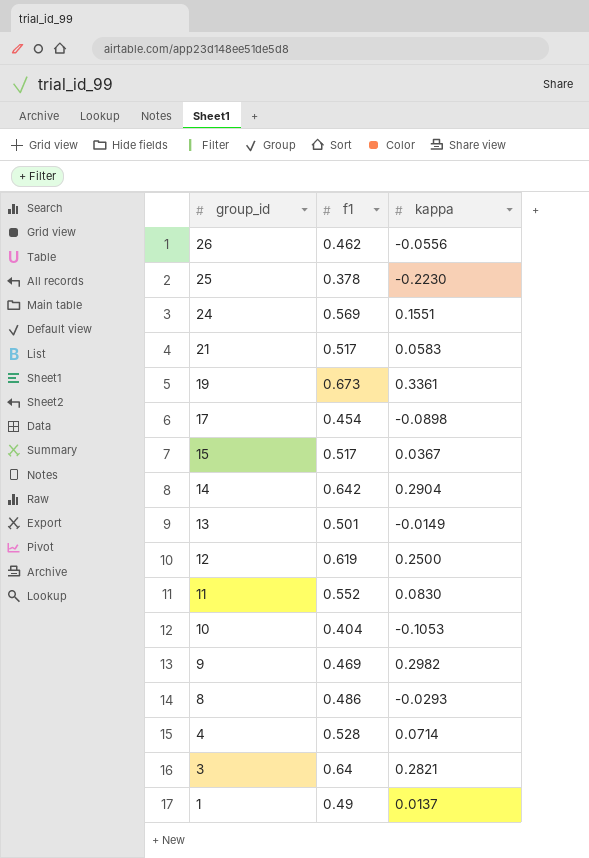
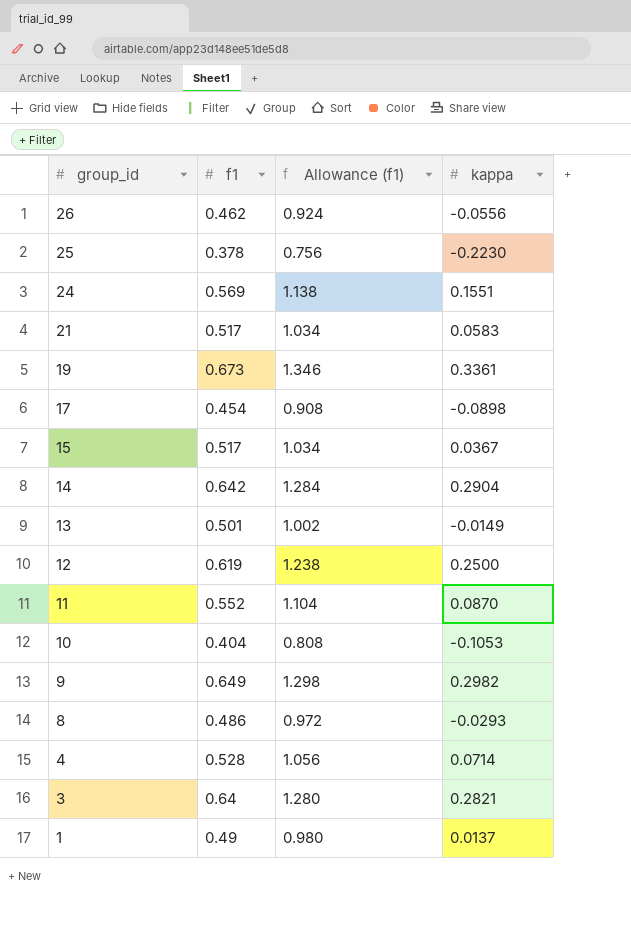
column Allowance (f1) | formula: none -> [f1] * 2
11 | kappa: 0.0830 -> 0.0870
9 | f1: 0.469 -> 0.649

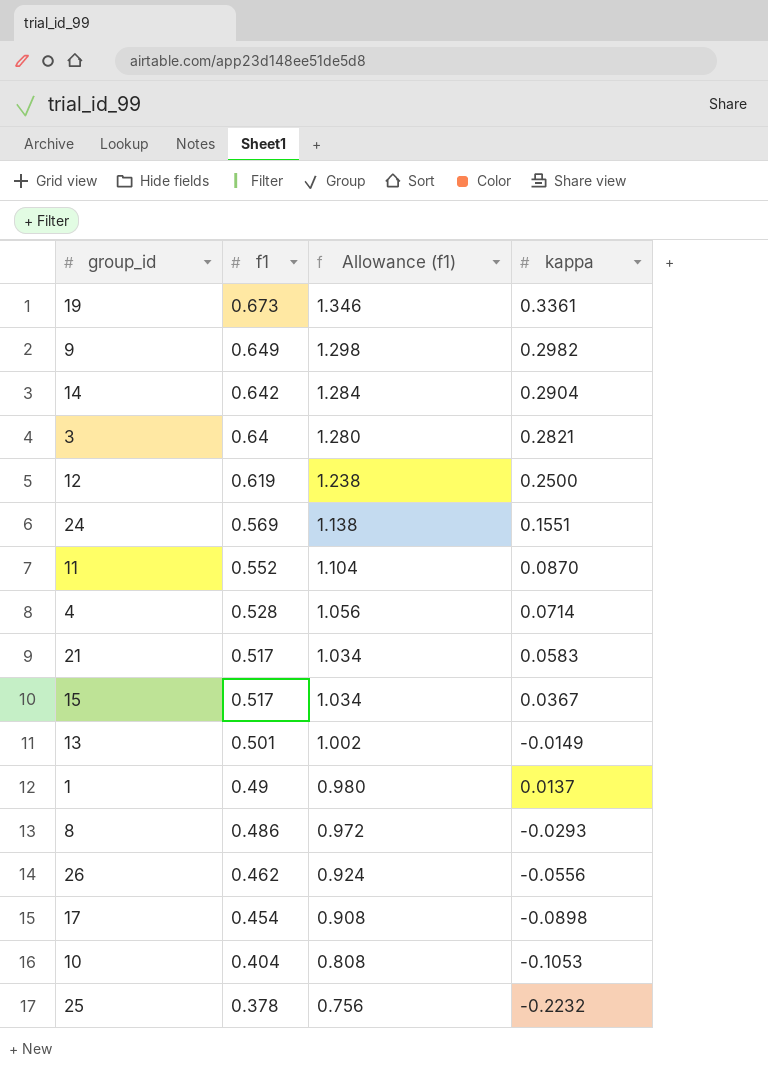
row order: group_id descending -> f1 descending
25 | kappa: -0.2230 -> -0.2232

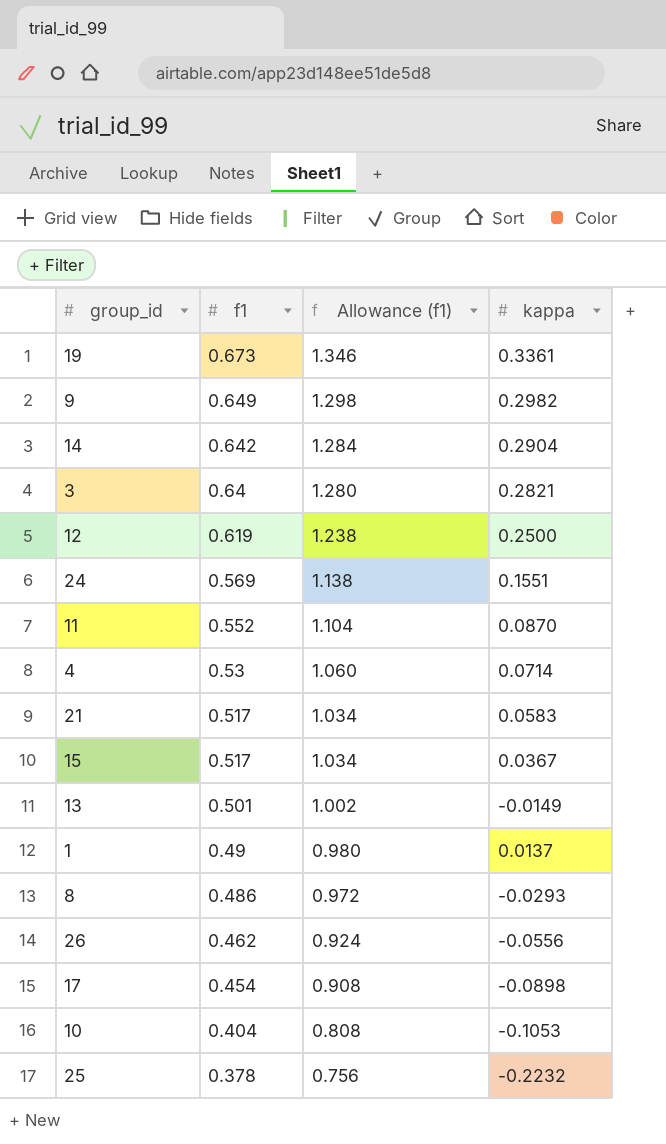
4 | f1: 0.528 -> 0.53
4 | Allowance (f1): 1.056 -> 1.060

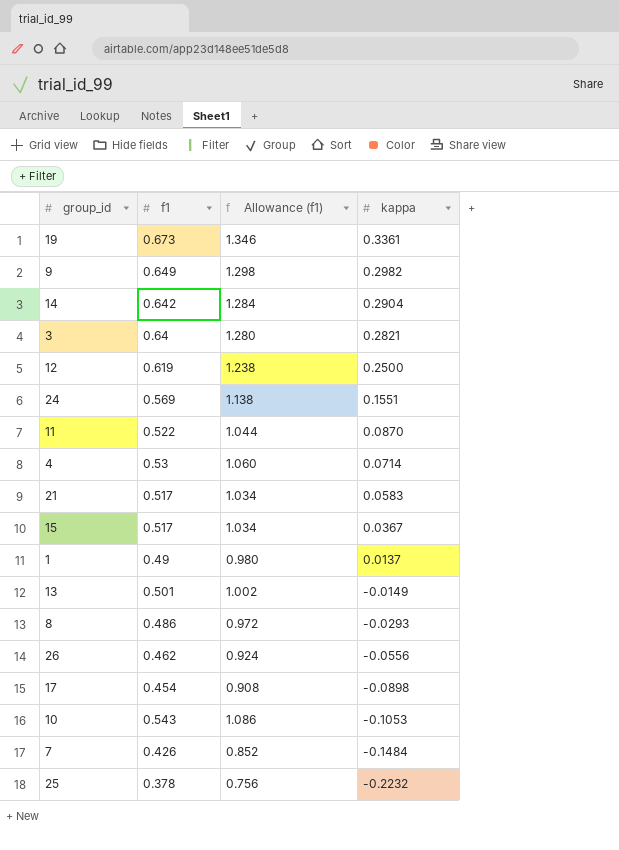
row order: f1 descending -> kappa descending
11 | f1: 0.552 -> 0.522
11 | Allowance (f1): 1.104 -> 1.044
10 | f1: 0.404 -> 0.543
10 | Allowance (f1): 0.808 -> 1.086
row 7: none -> 0.426 | 0.852 | -0.1484

